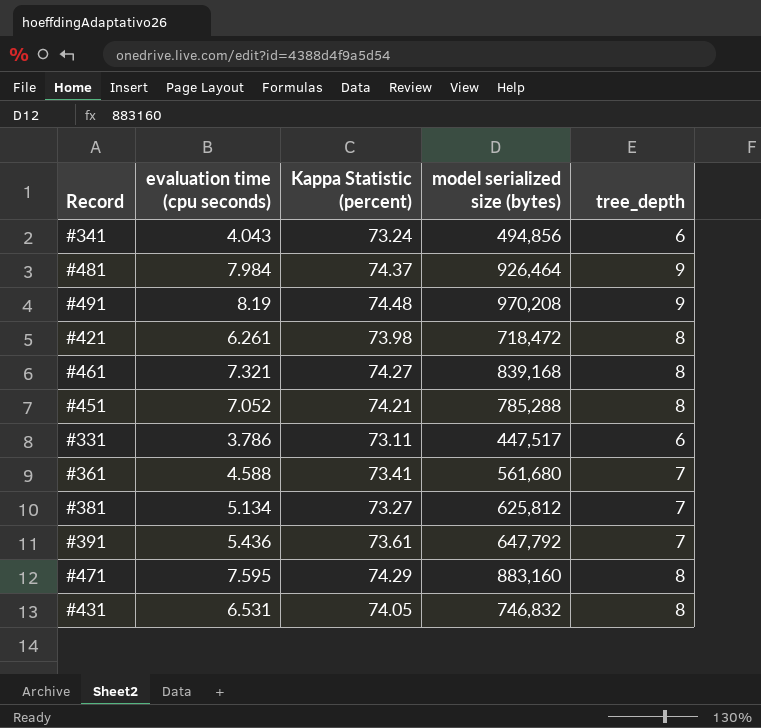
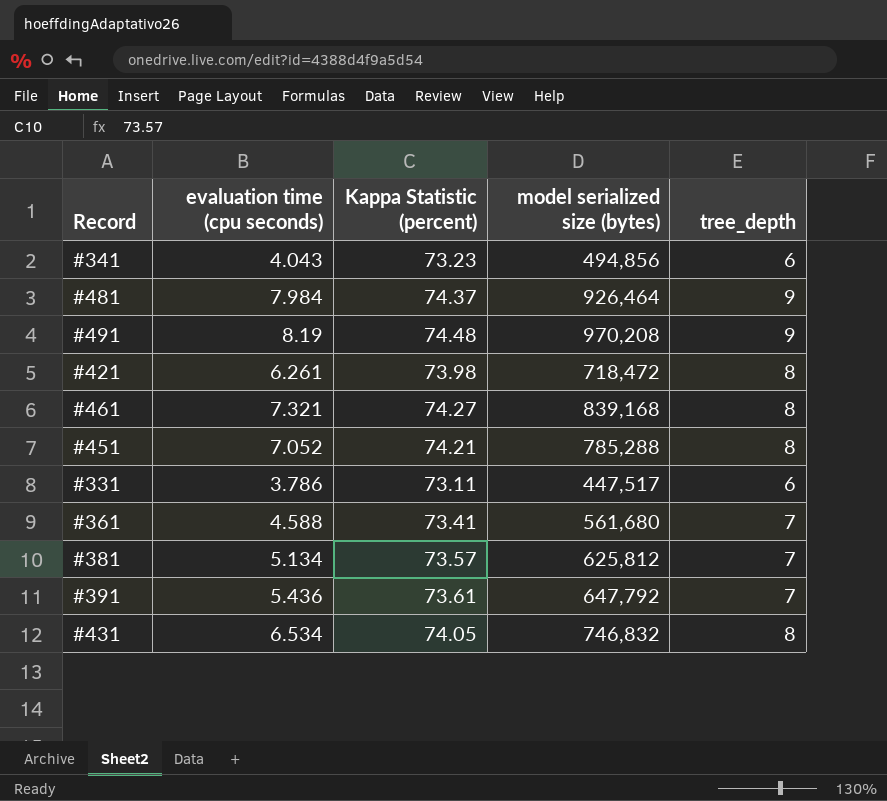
row #471: 7.595 | 74.29 | 883,160 | 8 -> none
#341 | Kappa Statistic (percent): 73.24 -> 73.23
#381 | Kappa Statistic (percent): 73.27 -> 73.57
#431 | evaluation time (cpu seconds): 6.531 -> 6.534

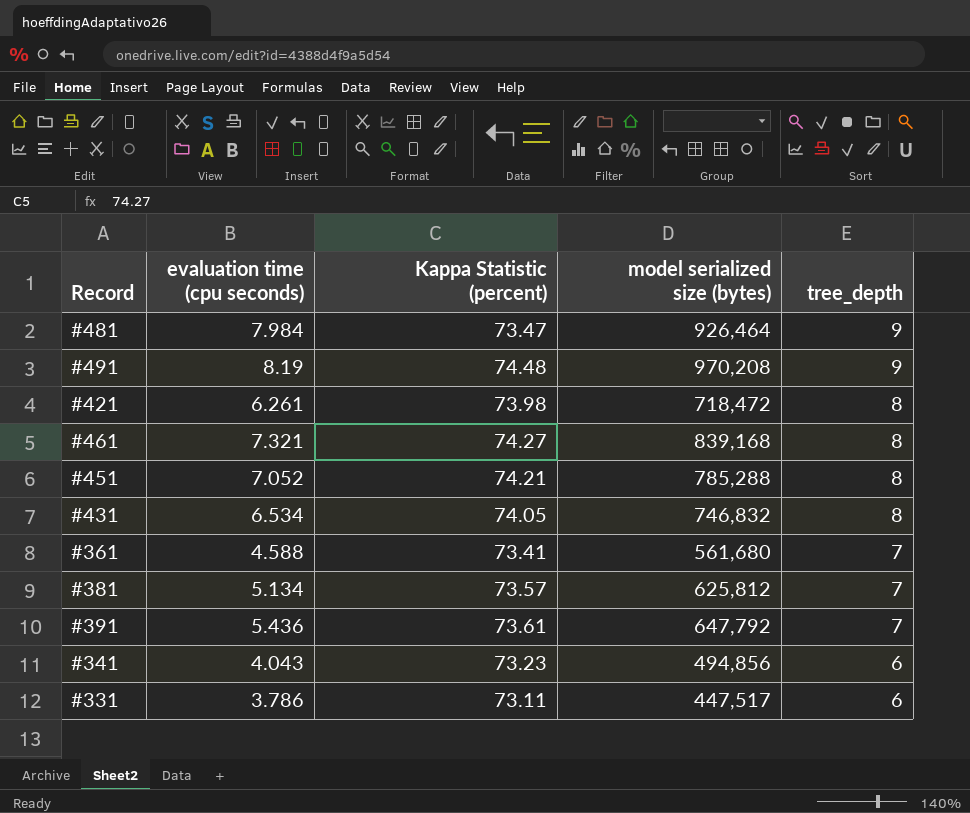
row order: none -> tree_depth descending
#481 | Kappa Statistic (percent): 74.37 -> 73.47

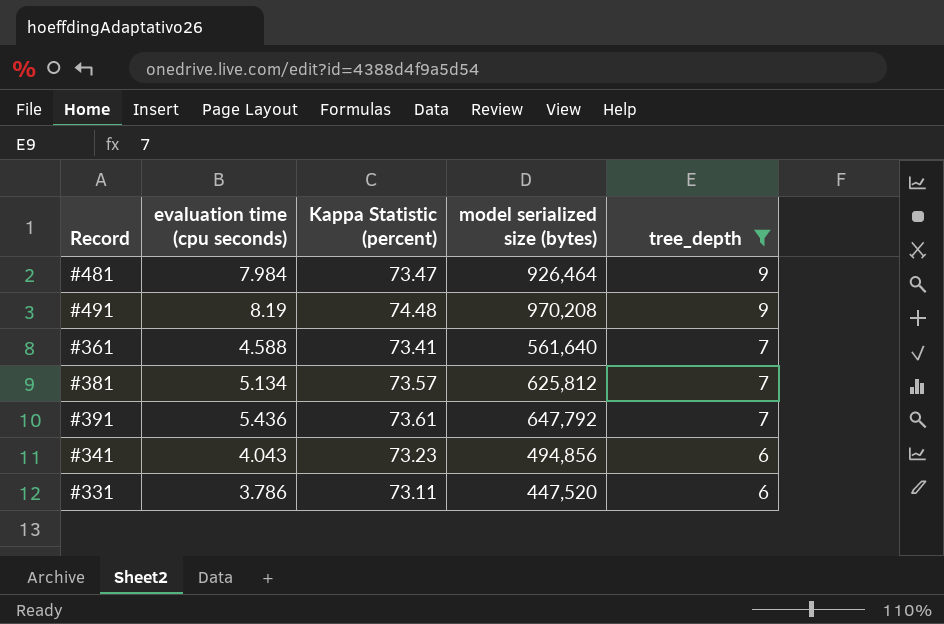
filter: none -> tree_depth != 8
#361 | model serialized size (bytes): 561,680 -> 561,640
#331 | model serialized size (bytes): 447,517 -> 447,520

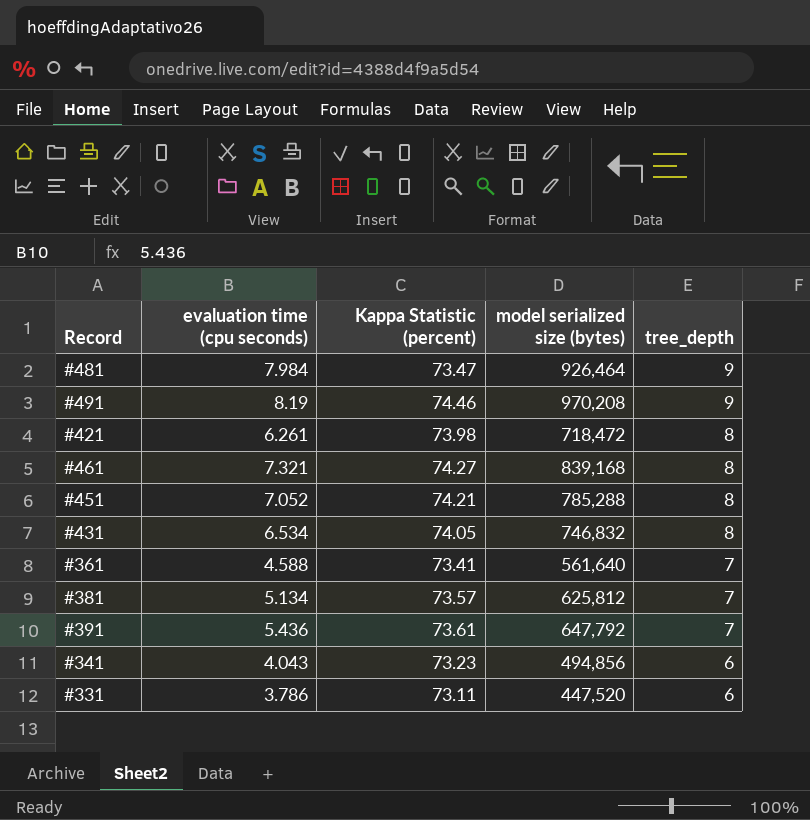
filter: tree_depth != 8 -> none
#491 | Kappa Statistic (percent): 74.48 -> 74.46

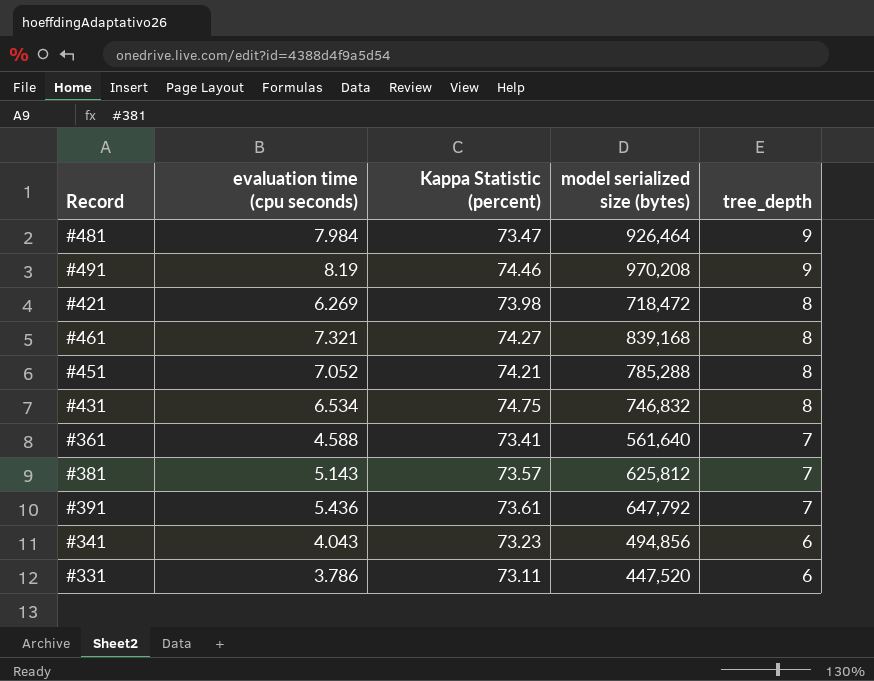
#421 | evaluation time (cpu seconds): 6.261 -> 6.269
#431 | Kappa Statistic (percent): 74.05 -> 74.75
#381 | evaluation time (cpu seconds): 5.134 -> 5.143

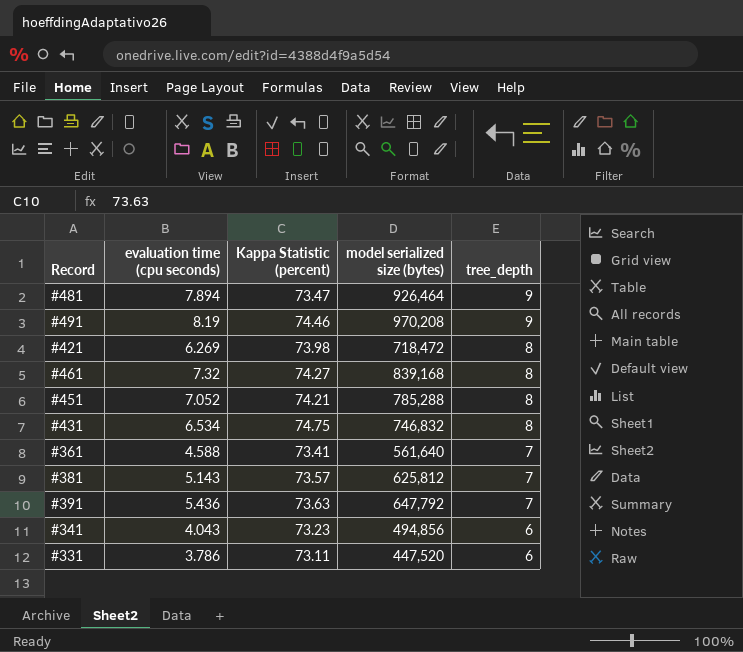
#481 | evaluation time (cpu seconds): 7.984 -> 7.894
#461 | evaluation time (cpu seconds): 7.321 -> 7.32
#391 | Kappa Statistic (percent): 73.61 -> 73.63

